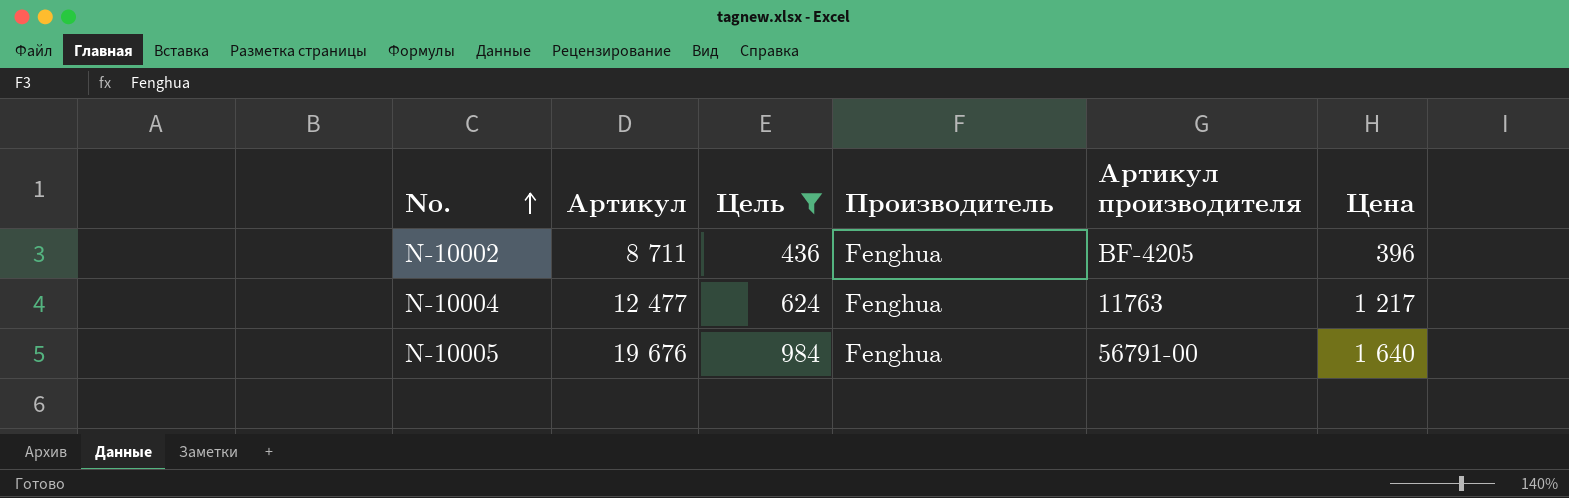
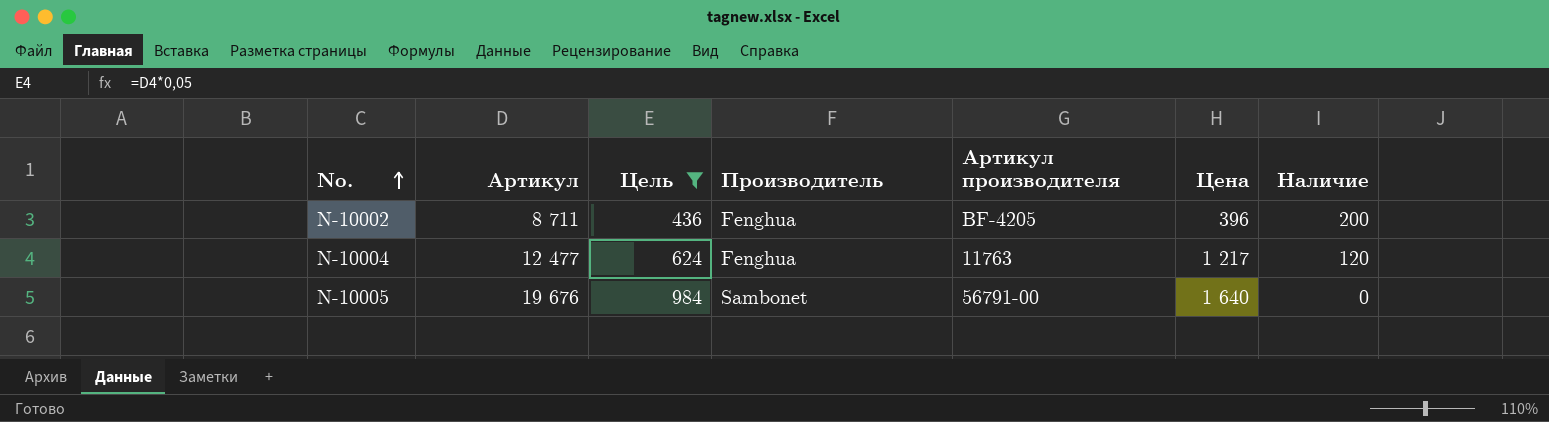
column Наличие | position: none -> 7
N-10005 | Производитель: Fenghua -> Sambonet

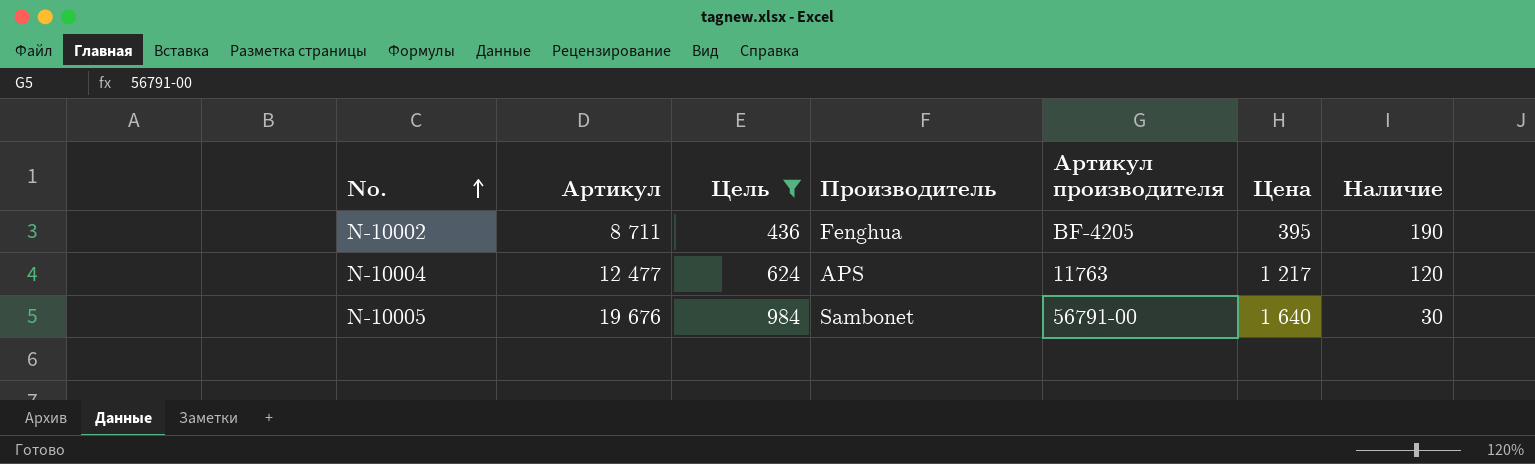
N-10002 | Цена: 396 -> 395
N-10002 | Наличие: 200 -> 190
N-10004 | Производитель: Fenghua -> APS
N-10005 | Наличие: 0 -> 30

